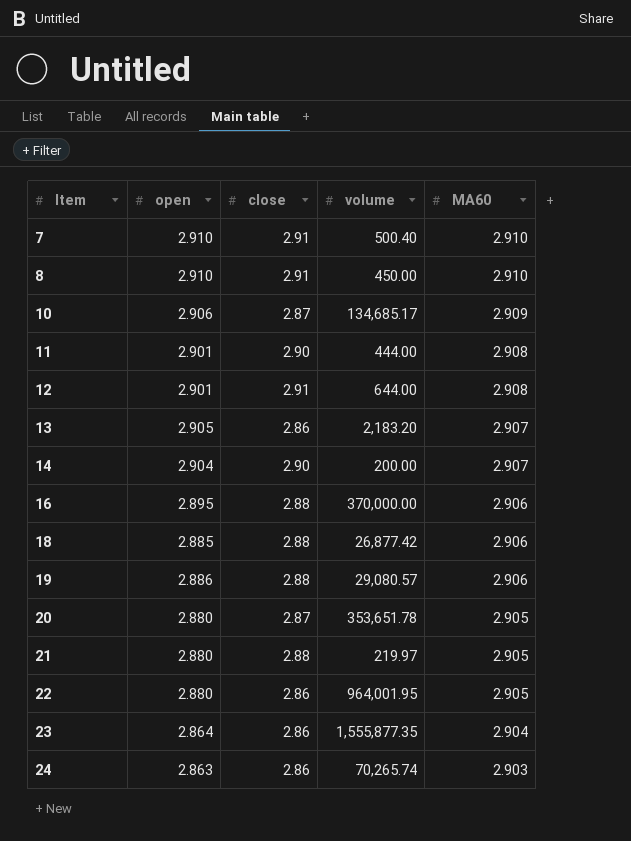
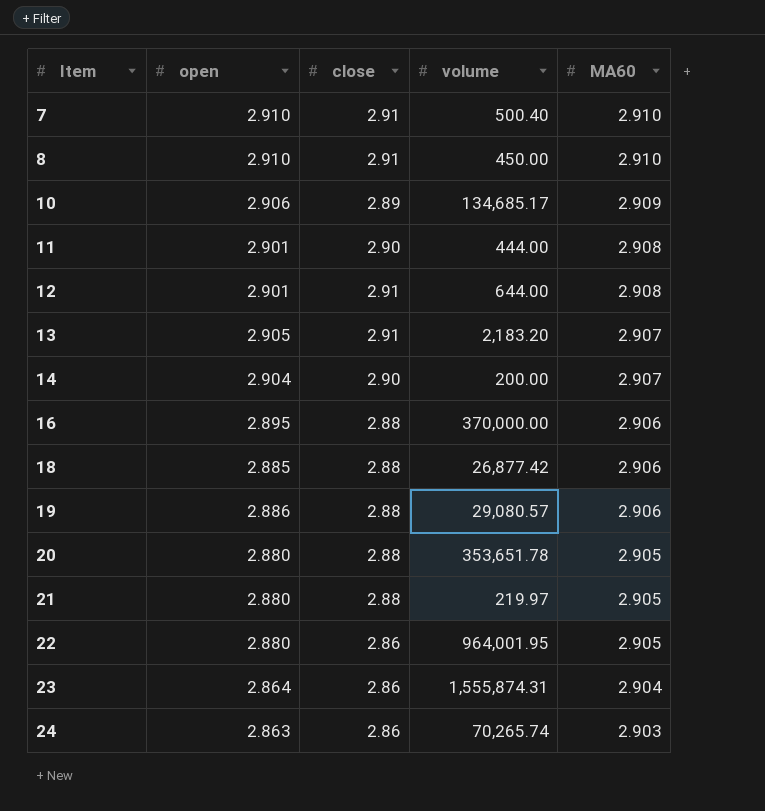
10 | close: 2.87 -> 2.89
13 | close: 2.86 -> 2.91
20 | close: 2.87 -> 2.88
23 | volume: 1,555,877.35 -> 1,555,874.31

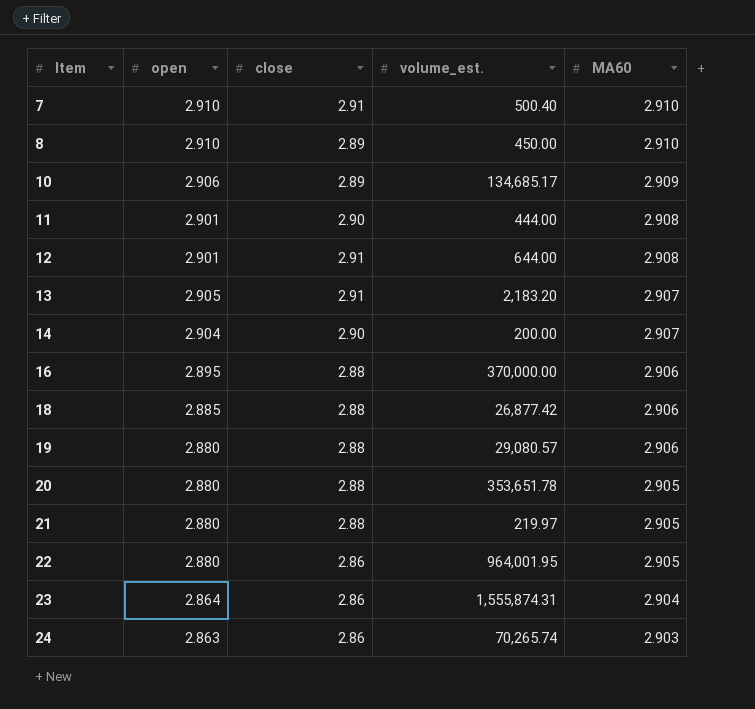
column name: volume -> volume_est.
8 | close: 2.91 -> 2.89
19 | open: 2.886 -> 2.880

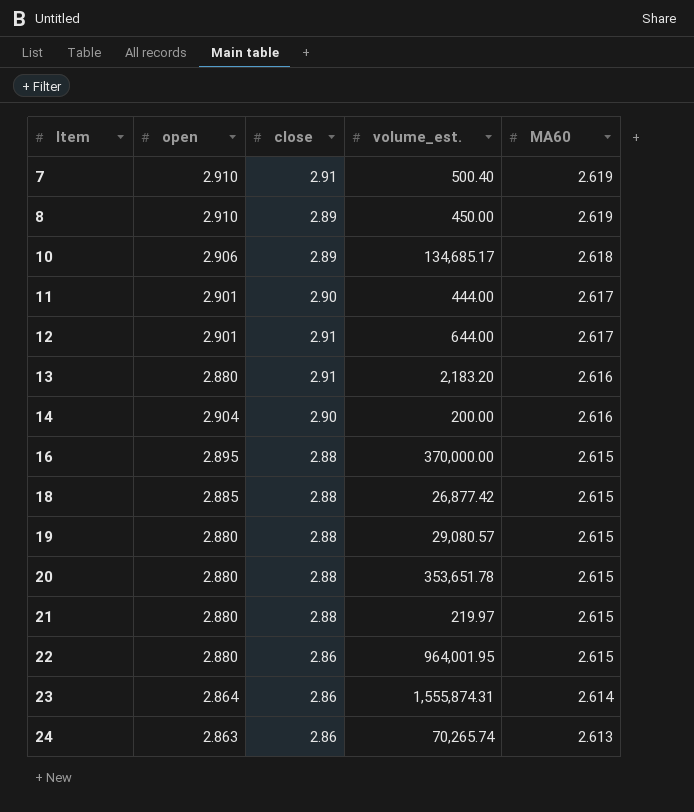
7 | MA60: 2.910 -> 2.619
8 | MA60: 2.910 -> 2.619
10 | MA60: 2.909 -> 2.618
11 | MA60: 2.908 -> 2.617
12 | MA60: 2.908 -> 2.617
13 | open: 2.905 -> 2.880
13 | MA60: 2.907 -> 2.616
14 | MA60: 2.907 -> 2.616
16 | MA60: 2.906 -> 2.615
18 | MA60: 2.906 -> 2.615
19 | MA60: 2.906 -> 2.615
20 | MA60: 2.905 -> 2.615
21 | MA60: 2.905 -> 2.615
22 | MA60: 2.905 -> 2.615
23 | MA60: 2.904 -> 2.614
24 | MA60: 2.903 -> 2.613

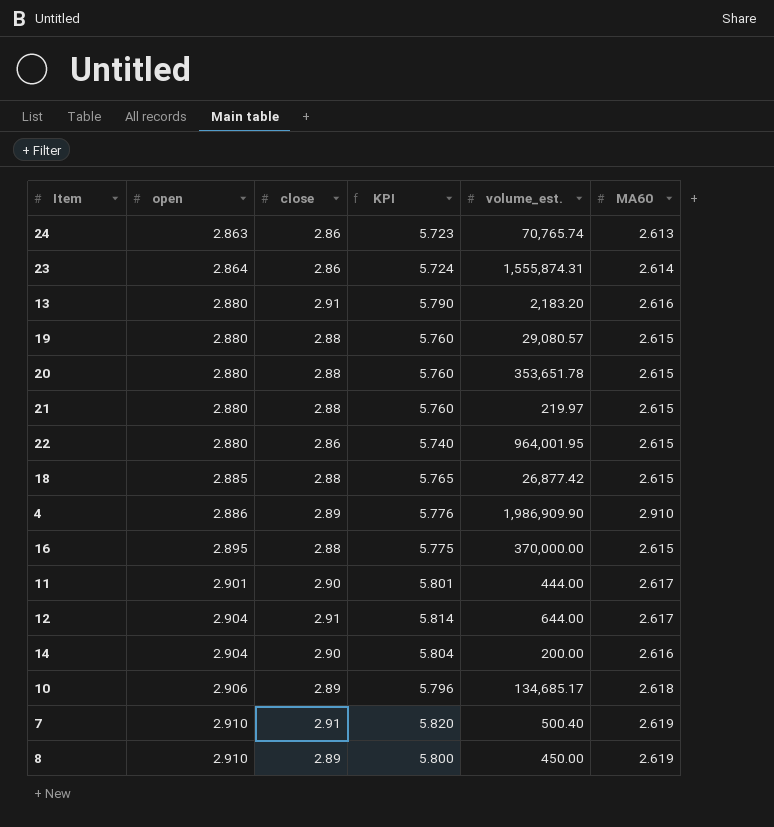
row order: Item ascending -> open ascending
column KPI | formula: none -> [open] + [close]
24 | volume_est.: 70,265.74 -> 70,765.74
row 4: none -> 2.886 | 2.89 | 5.776 | 1,986,909.90 | 2.910
12 | open: 2.901 -> 2.904

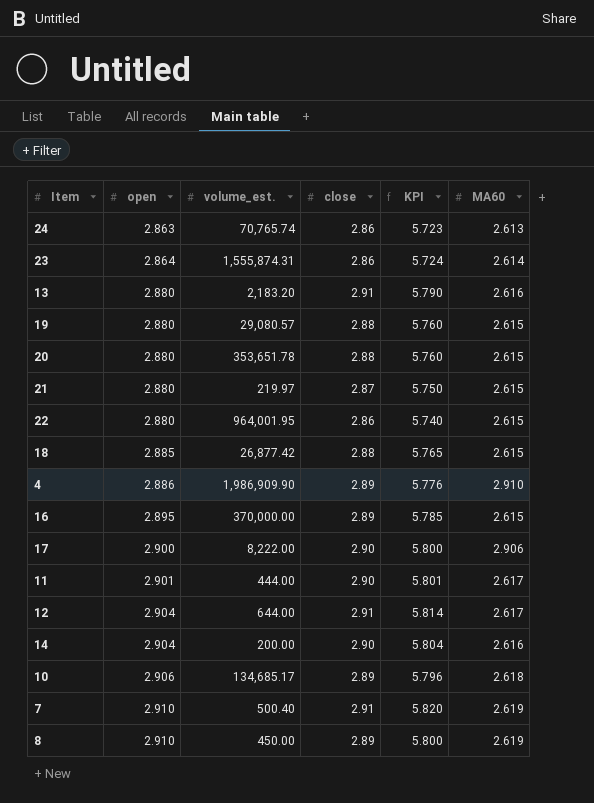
column volume_est. | position: 5 -> 3
21 | close: 2.88 -> 2.87
21 | KPI: 5.760 -> 5.750
16 | close: 2.88 -> 2.89
16 | KPI: 5.775 -> 5.785
row 17: none -> 2.900 | 8,222.00 | 2.90 | 5.800 | 2.906

